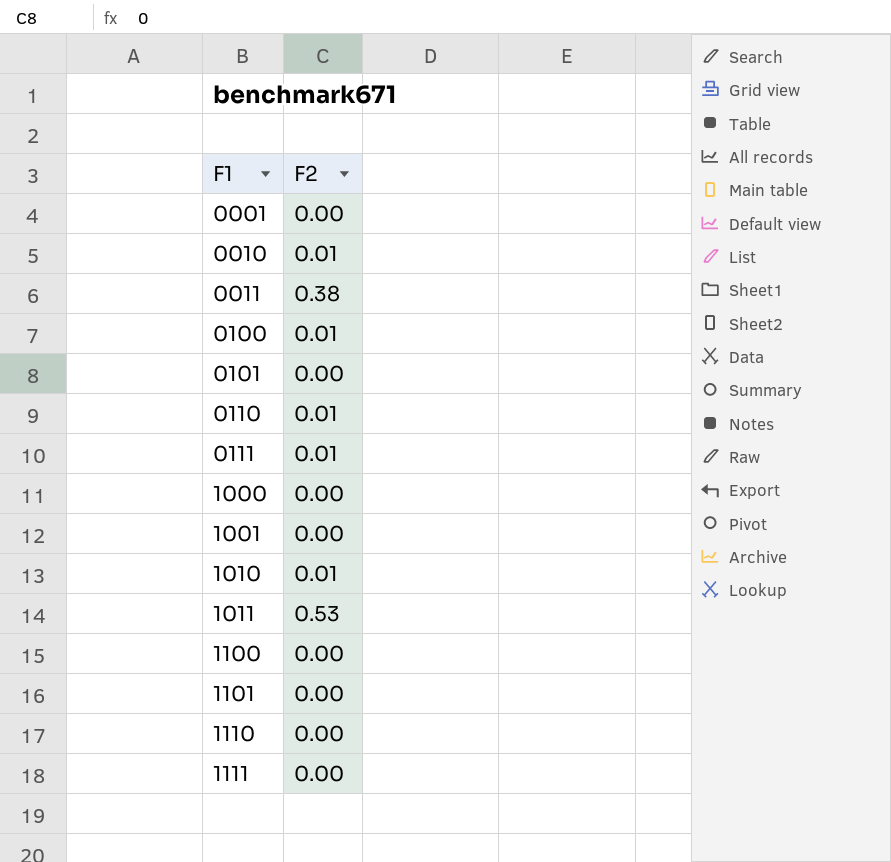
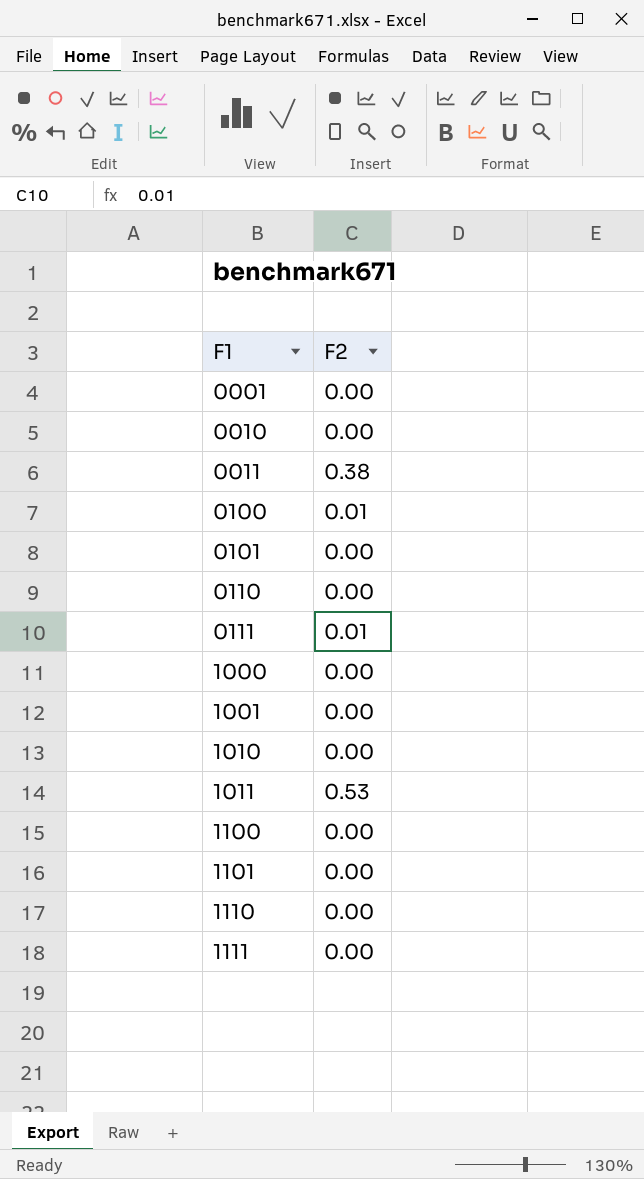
0010 | F2: 0.01 -> 0.00
0110 | F2: 0.01 -> 0.00
1010 | F2: 0.01 -> 0.00

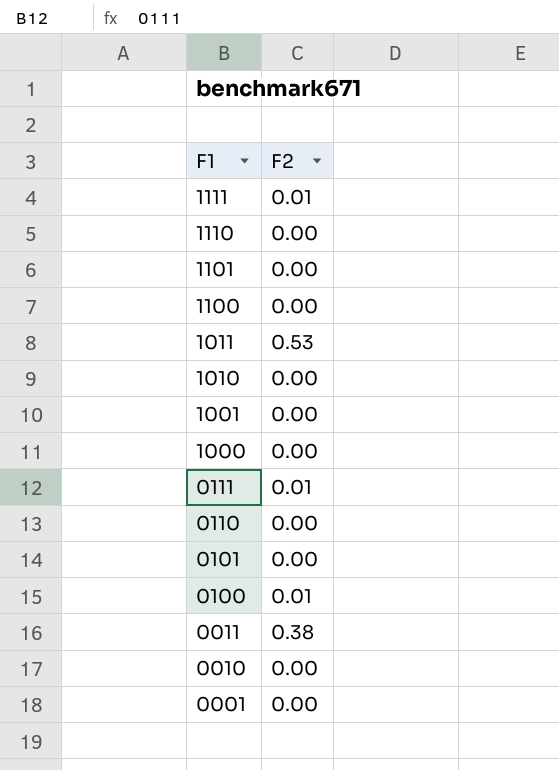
row order: F1 ascending -> F1 descending
1111 | F2: 0.00 -> 0.01

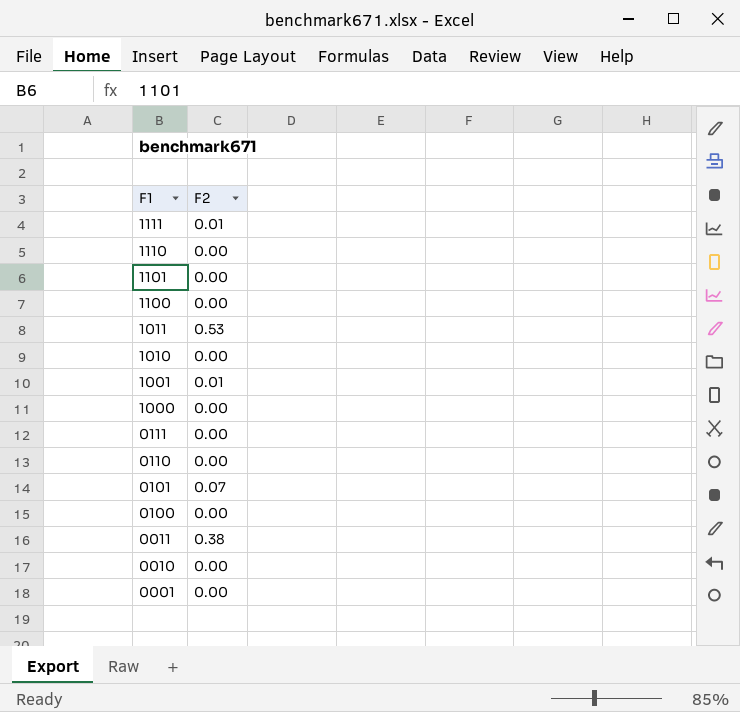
1001 | F2: 0.00 -> 0.01
0111 | F2: 0.01 -> 0.00
0101 | F2: 0.00 -> 0.07
0100 | F2: 0.01 -> 0.00

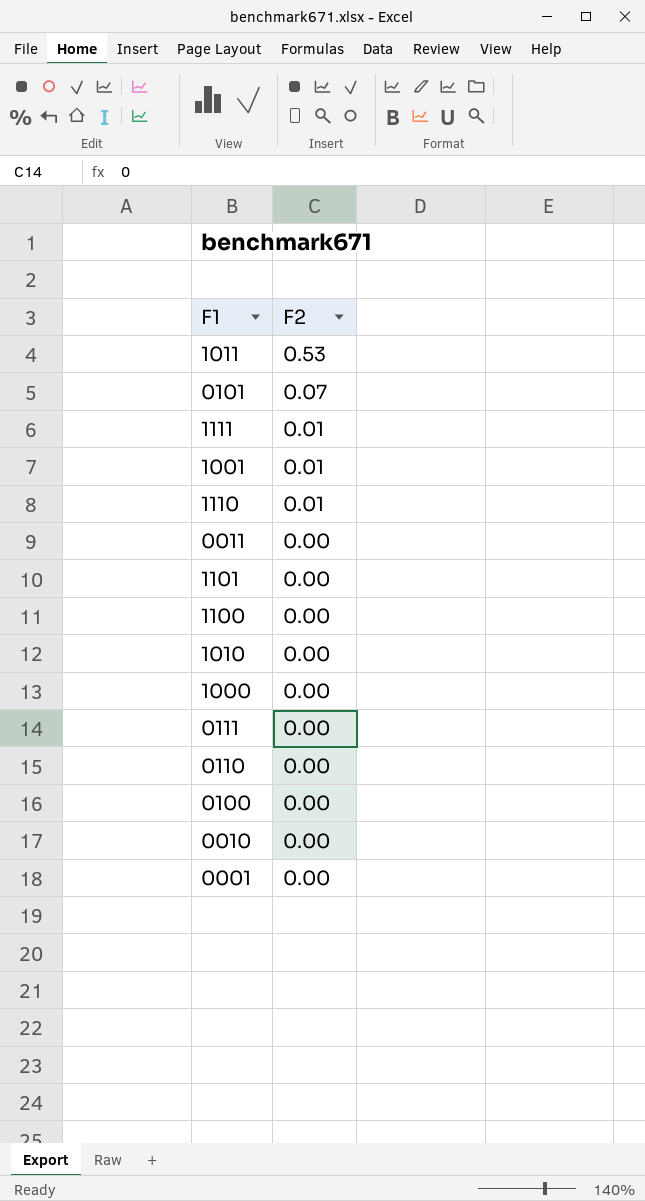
row order: F1 descending -> F2 descending
1110 | F2: 0.00 -> 0.01
0011 | F2: 0.38 -> 0.00

